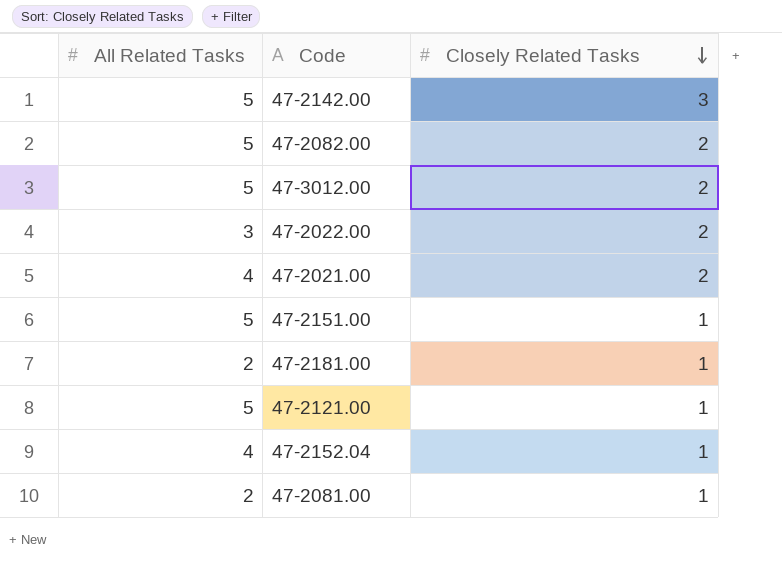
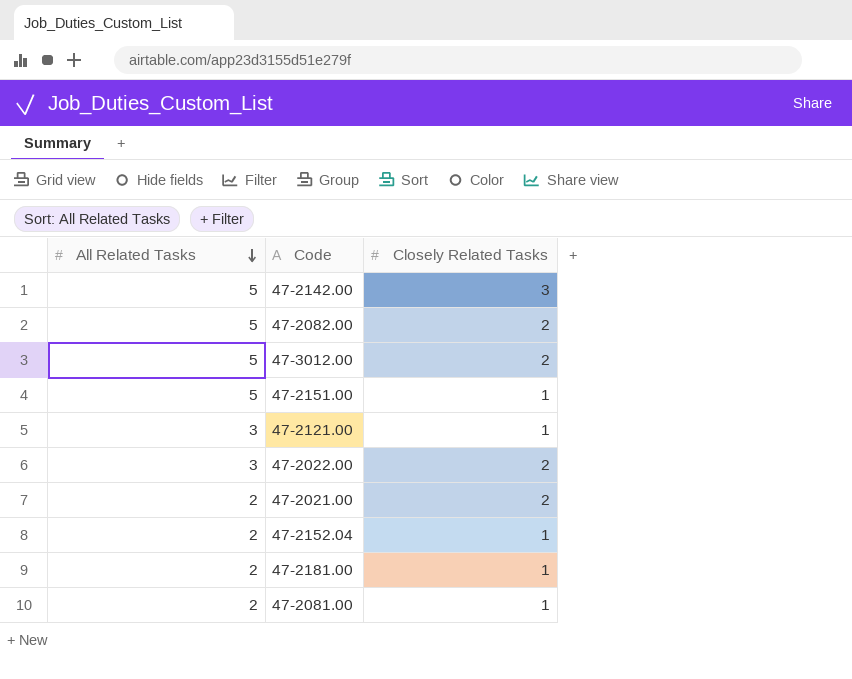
row order: Closely Related Tasks descending -> All Related Tasks descending
47-2121.00 | All Related Tasks: 5 -> 3
47-2021.00 | All Related Tasks: 4 -> 2
47-2152.04 | All Related Tasks: 4 -> 2

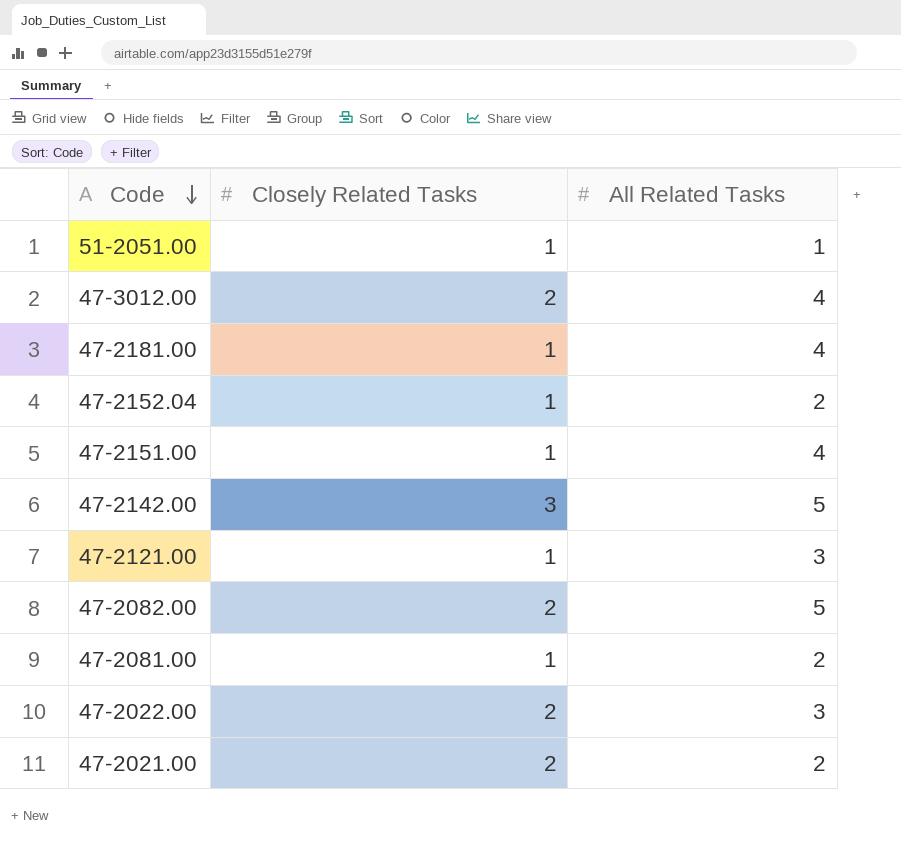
row order: All Related Tasks descending -> Code descending
column All Related Tasks | position: 1 -> 3
row 51-2051.00: none -> 1 | 1
47-3012.00 | All Related Tasks: 5 -> 4
47-2181.00 | All Related Tasks: 2 -> 4
47-2151.00 | All Related Tasks: 5 -> 4

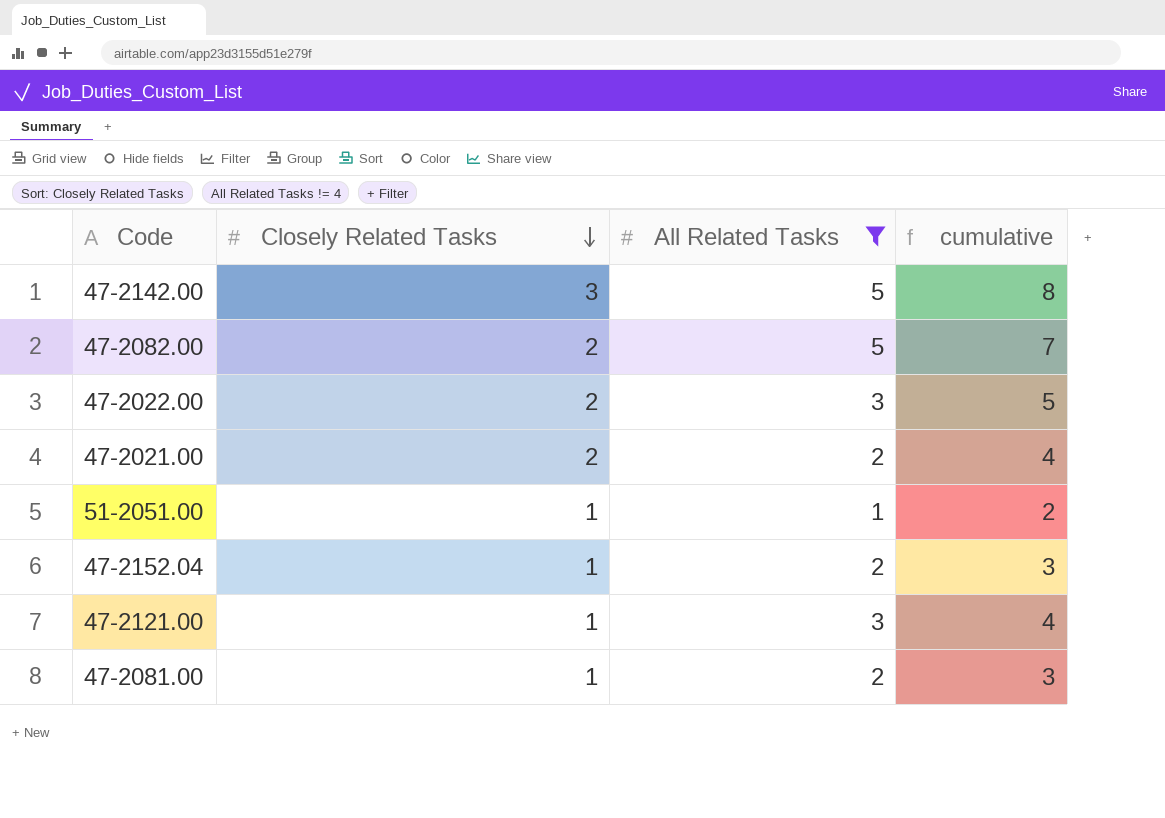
filter: none -> All Related Tasks != 4
row order: Code descending -> Closely Related Tasks descending
column cumulative | formula: none -> [Closely Related Tasks] + [All Related Tasks]

